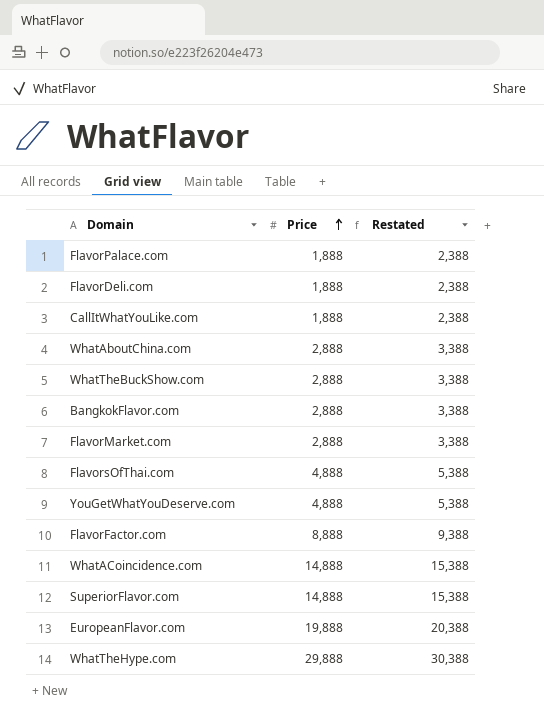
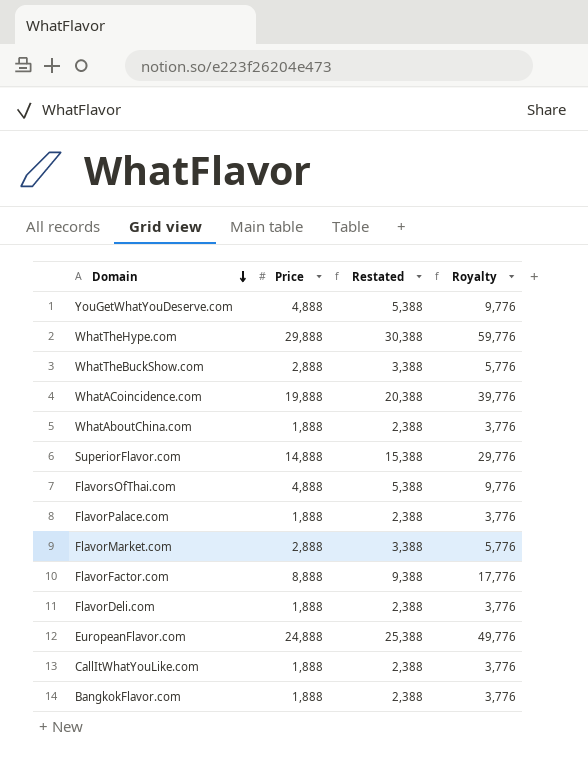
row order: Price ascending -> Domain descending
column Royalty | formula: none -> [Price] * 2
WhatACoincidence.com | Price: 14,888 -> 19,888
WhatACoincidence.com | Restated: 15,388 -> 20,388
WhatAboutChina.com | Price: 2,888 -> 1,888
WhatAboutChina.com | Restated: 3,388 -> 2,388
EuropeanFlavor.com | Price: 19,888 -> 24,888
EuropeanFlavor.com | Restated: 20,388 -> 25,388
BangkokFlavor.com | Price: 2,888 -> 1,888
BangkokFlavor.com | Restated: 3,388 -> 2,388

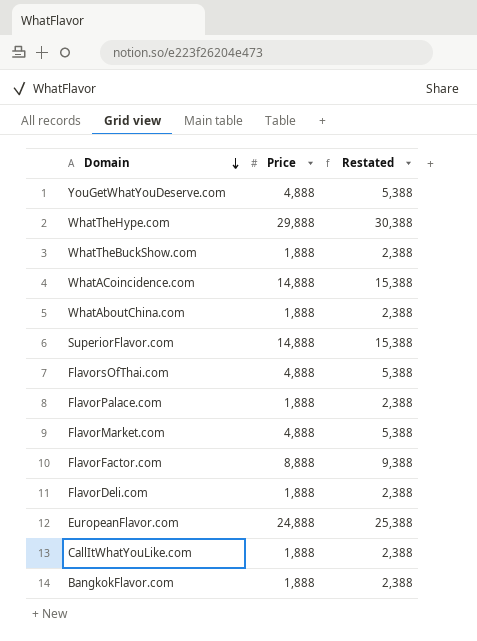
column Royalty | formula: [Price] * 2 -> none
WhatTheBuckShow.com | Price: 2,888 -> 1,888
WhatTheBuckShow.com | Restated: 3,388 -> 2,388
WhatACoincidence.com | Price: 19,888 -> 14,888
WhatACoincidence.com | Restated: 20,388 -> 15,388
FlavorMarket.com | Price: 2,888 -> 4,888
FlavorMarket.com | Restated: 3,388 -> 5,388

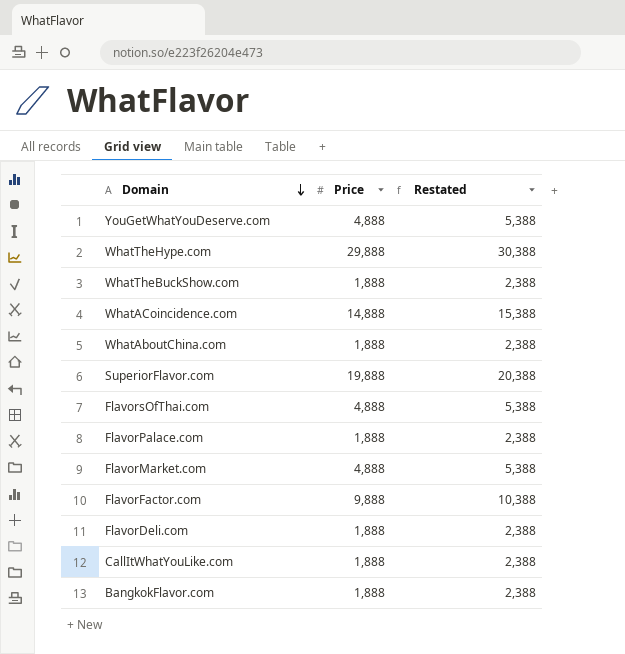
row EuropeanFlavor.com: 24,888 | 25,388 -> none
SuperiorFlavor.com | Price: 14,888 -> 19,888
SuperiorFlavor.com | Restated: 15,388 -> 20,388
FlavorFactor.com | Price: 8,888 -> 9,888
FlavorFactor.com | Restated: 9,388 -> 10,388

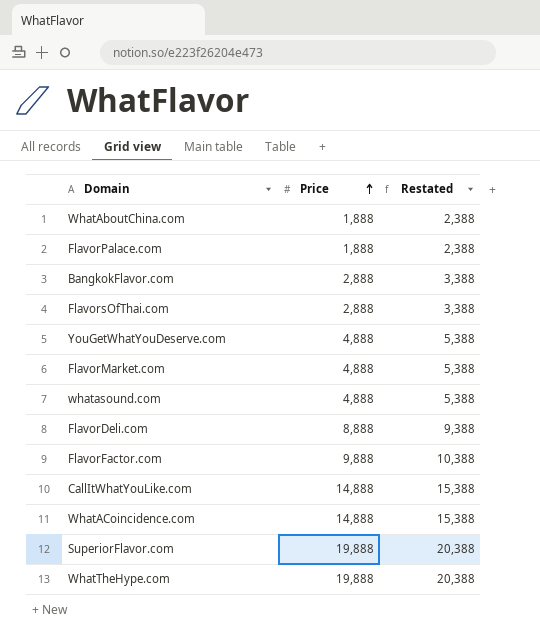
row order: Domain descending -> Price ascending
row WhatTheBuckShow.com: 1,888 | 2,388 -> none
BangkokFlavor.com | Price: 1,888 -> 2,888
BangkokFlavor.com | Restated: 2,388 -> 3,388
FlavorsOfThai.com | Price: 4,888 -> 2,888
FlavorsOfThai.com | Restated: 5,388 -> 3,388
row whatasound.com: none -> 4,888 | 5,388
FlavorDeli.com | Price: 1,888 -> 8,888
FlavorDeli.com | Restated: 2,388 -> 9,388
CallItWhatYouLike.com | Price: 1,888 -> 14,888
CallItWhatYouLike.com | Restated: 2,388 -> 15,388
WhatTheHype.com | Price: 29,888 -> 19,888
WhatTheHype.com | Restated: 30,388 -> 20,388

